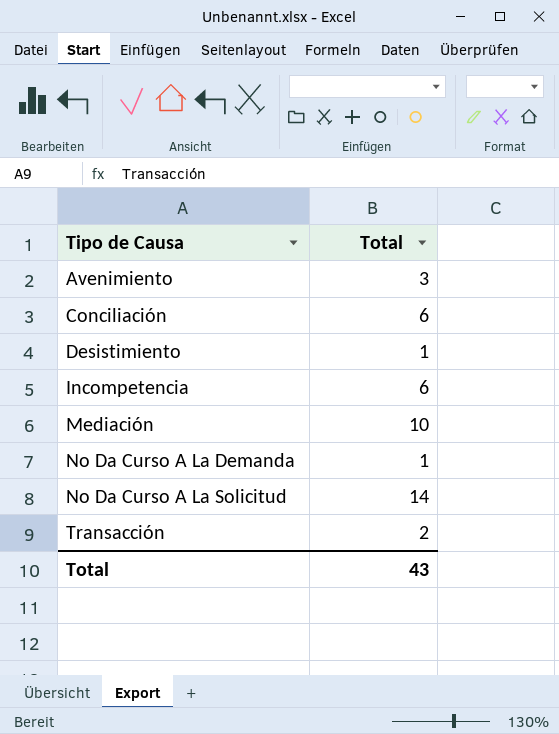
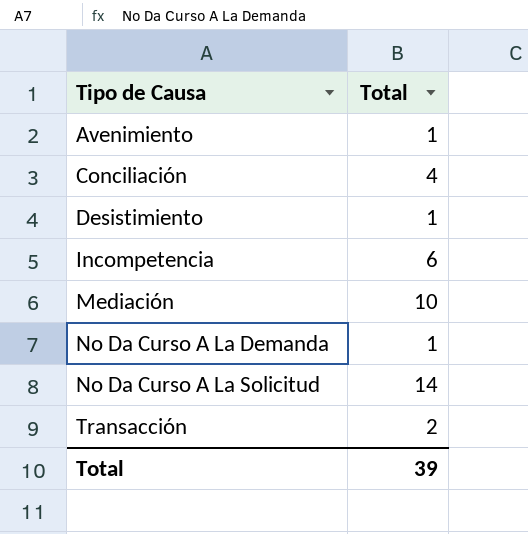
Avenimiento | Total: 3 -> 1
Conciliación | Total: 6 -> 4
Total | Total: 43 -> 39

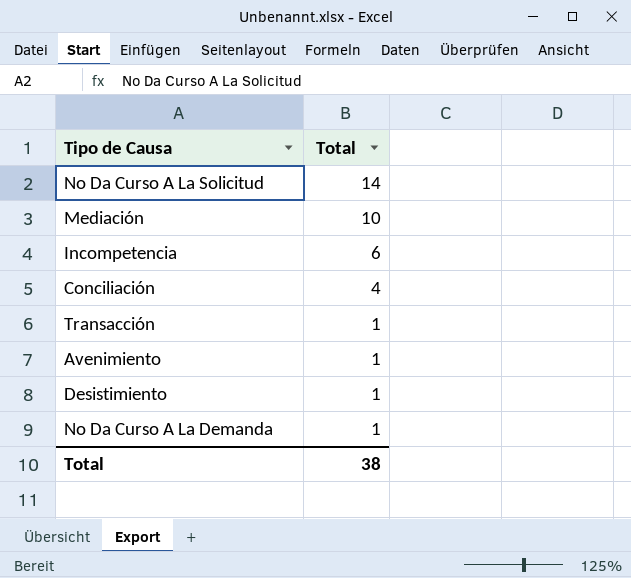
row order: Tipo de Causa ascending -> Total descending
Transacción | Total: 2 -> 1
Total | Total: 39 -> 38

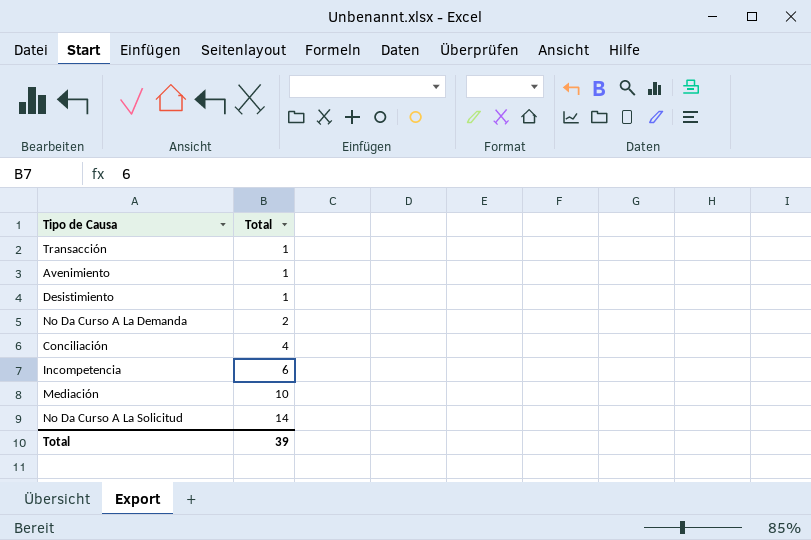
row order: Total descending -> Total ascending
No Da Curso A La Demanda | Total: 1 -> 2
Total | Total: 38 -> 39

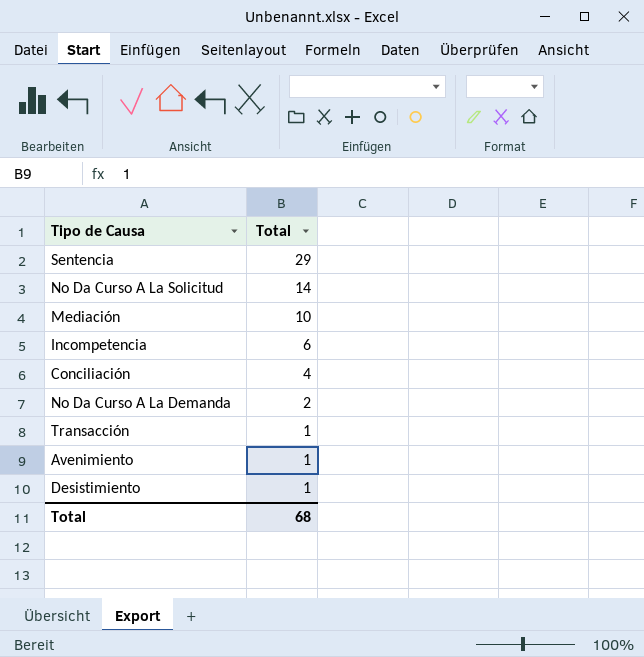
row order: Total ascending -> Total descending
row Sentencia: none -> 29
Total | Total: 39 -> 68

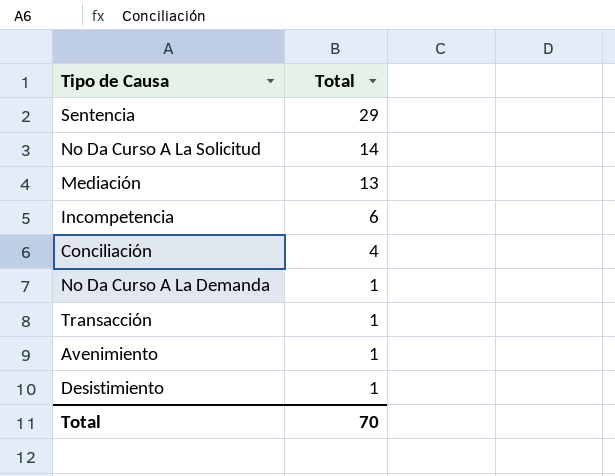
Mediación | Total: 10 -> 13
No Da Curso A La Demanda | Total: 2 -> 1
Total | Total: 68 -> 70

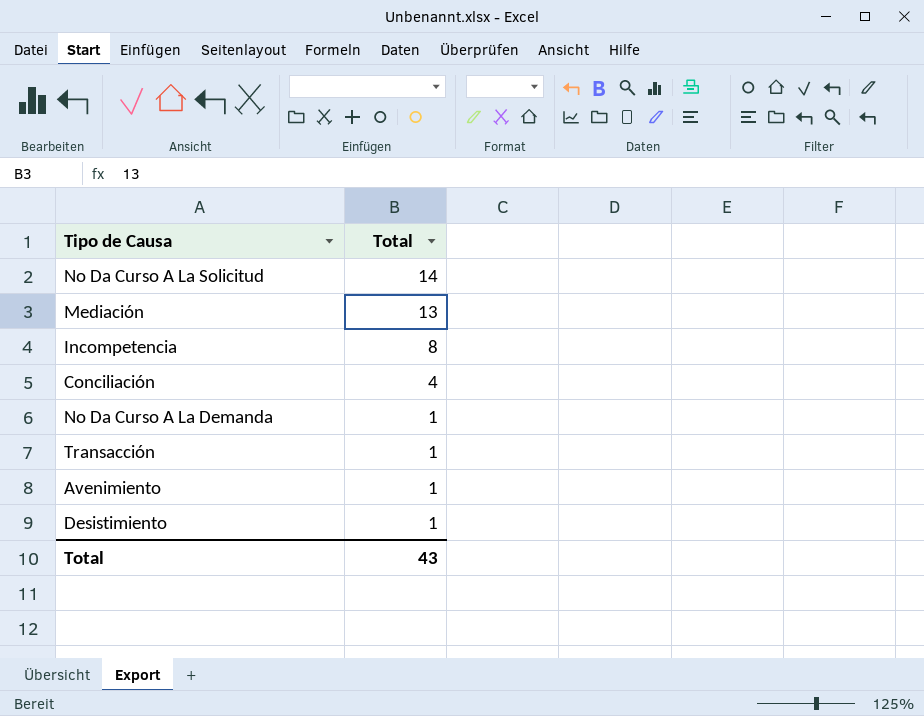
row Sentencia: 29 -> none
Incompetencia | Total: 6 -> 8
Total | Total: 70 -> 43

